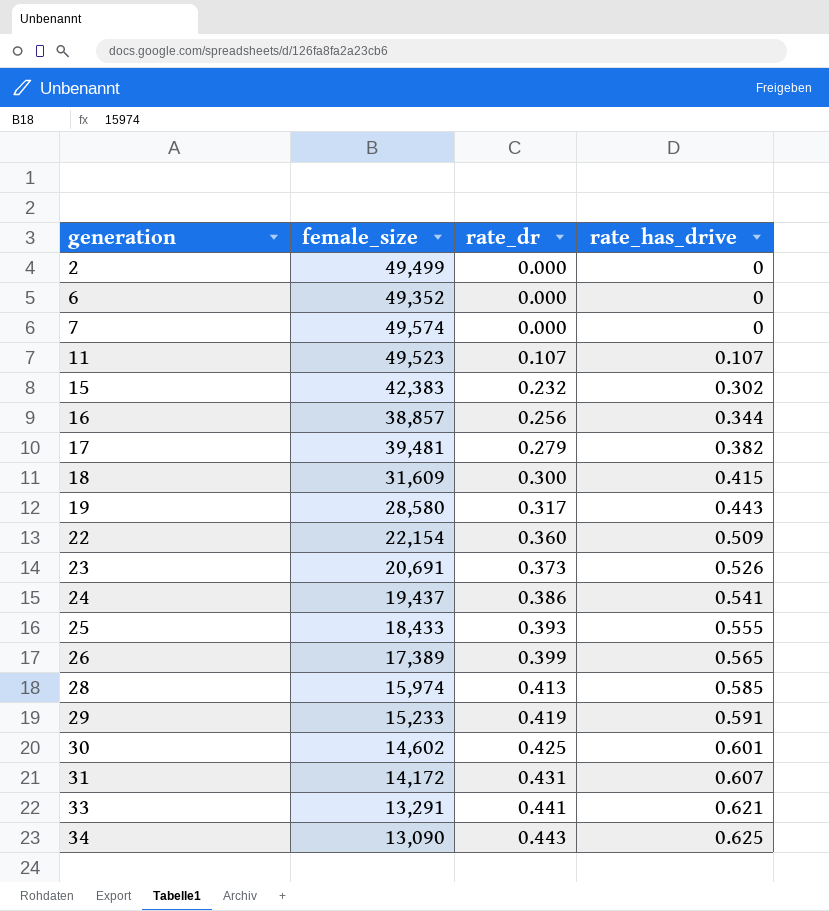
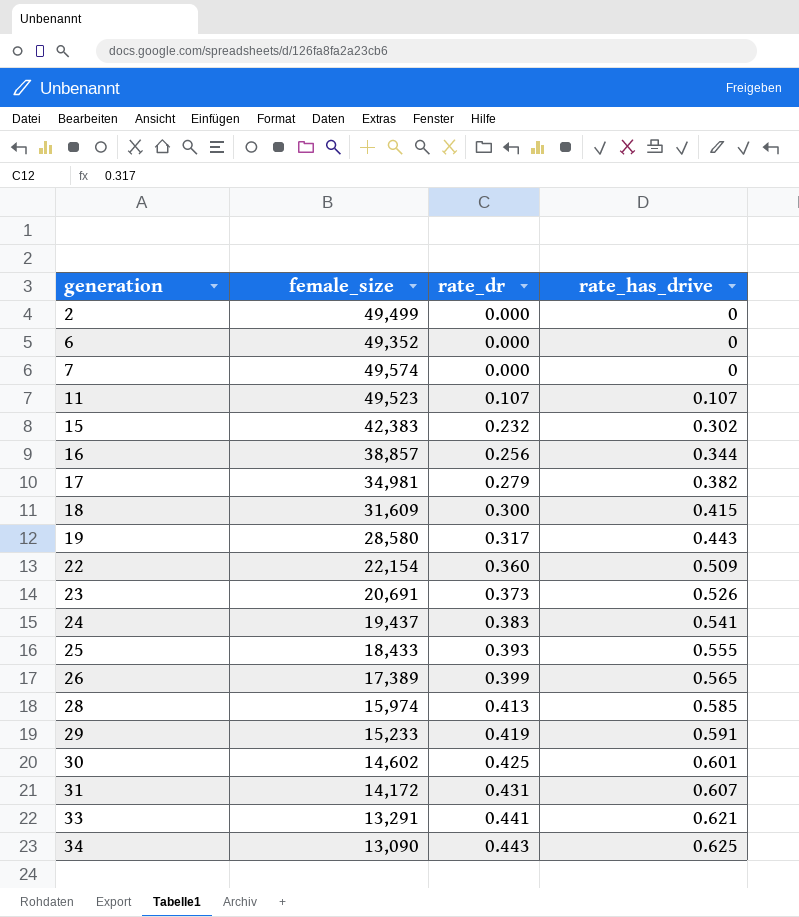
17 | female_size: 39,481 -> 34,981
24 | rate_dr: 0.386 -> 0.383

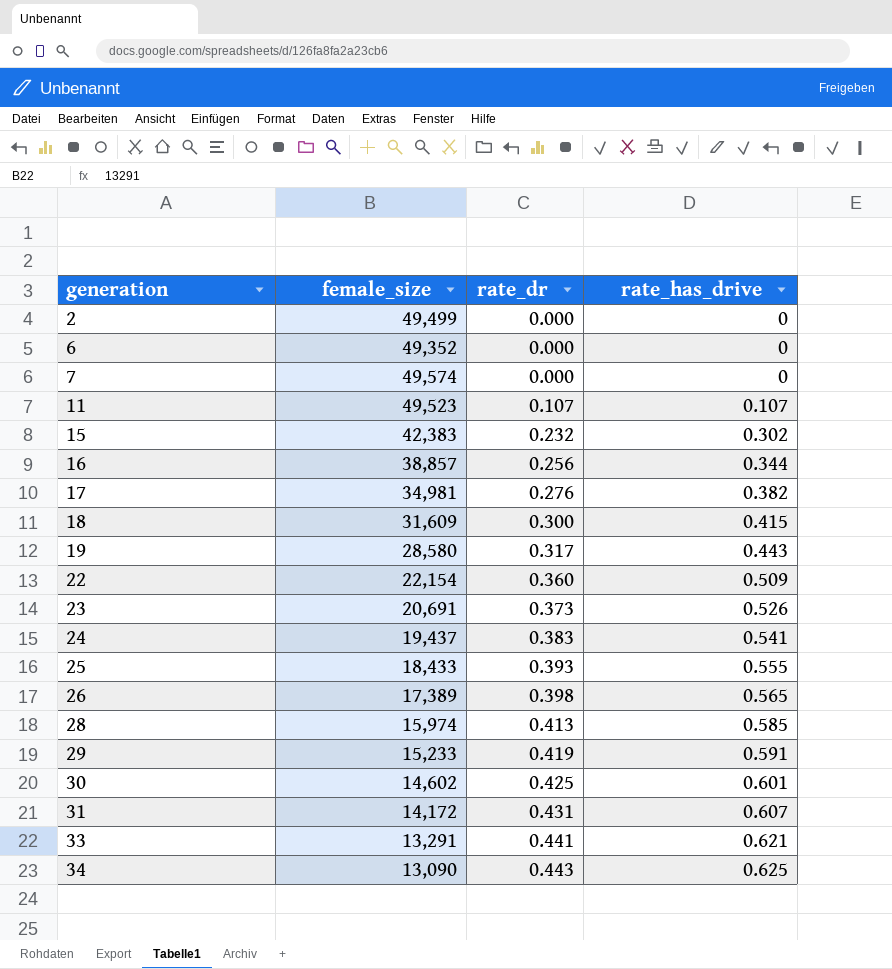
17 | rate_dr: 0.279 -> 0.276
26 | rate_dr: 0.399 -> 0.398

